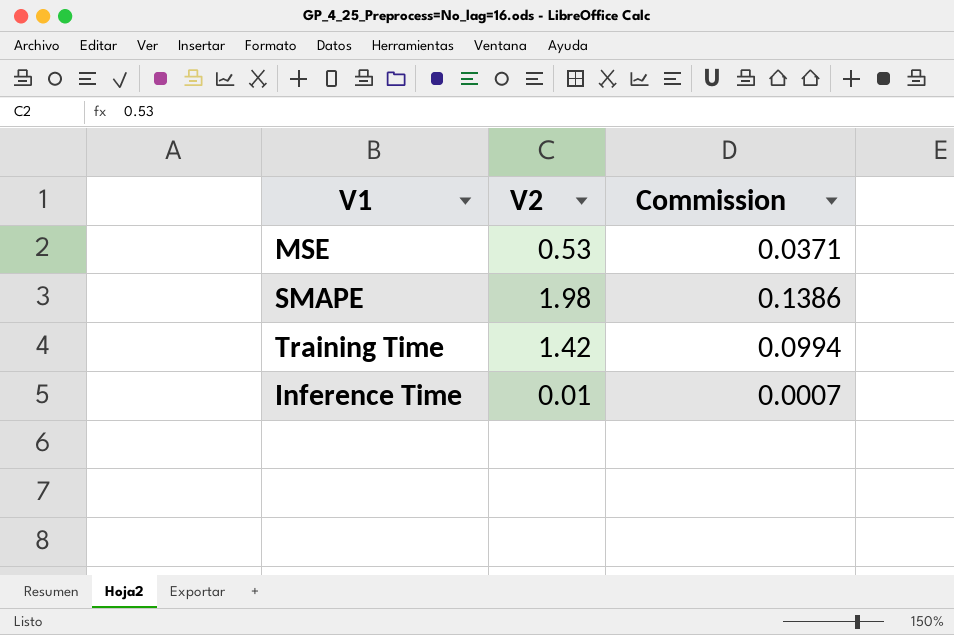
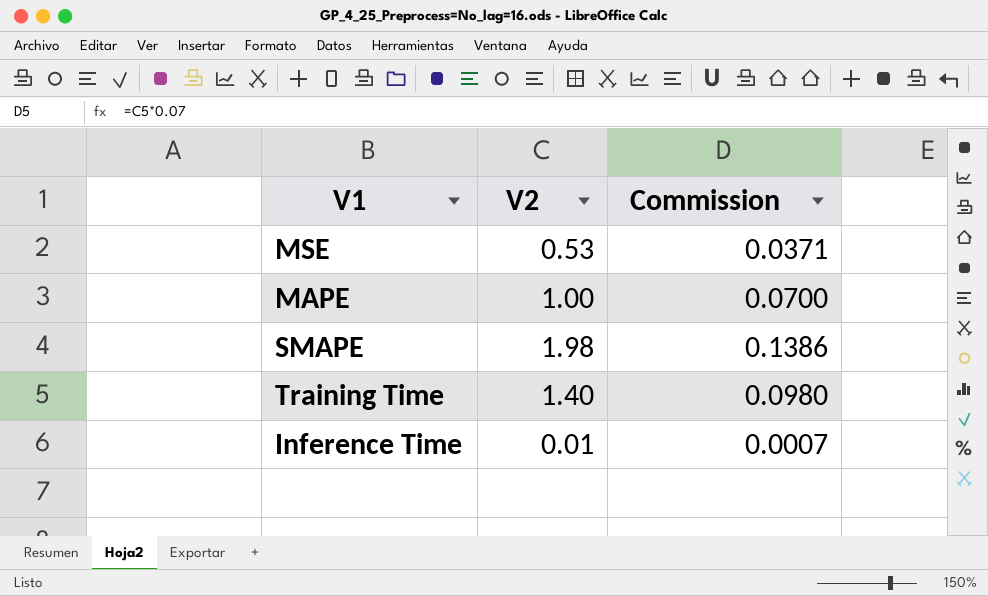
row MAPE: none -> 1.00 | 0.0700
Training Time | V2: 1.42 -> 1.40
Training Time | Commission: 0.0994 -> 0.0980

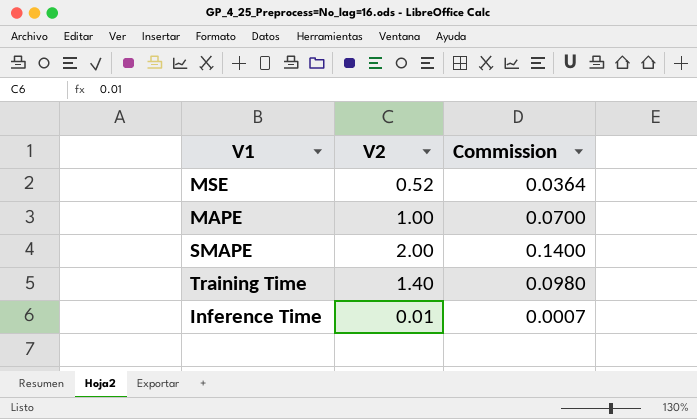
MSE | V2: 0.53 -> 0.52
MSE | Commission: 0.0371 -> 0.0364
SMAPE | V2: 1.98 -> 2.00
SMAPE | Commission: 0.1386 -> 0.1400

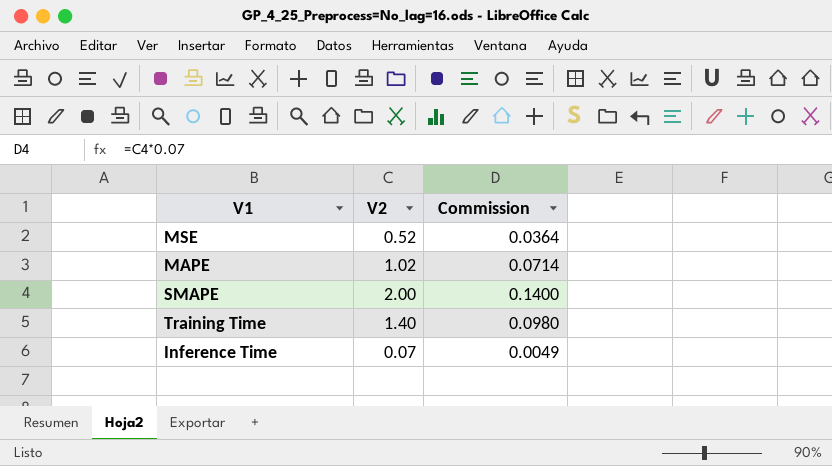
MAPE | V2: 1.00 -> 1.02
MAPE | Commission: 0.0700 -> 0.0714
Inference Time | V2: 0.01 -> 0.07
Inference Time | Commission: 0.0007 -> 0.0049

